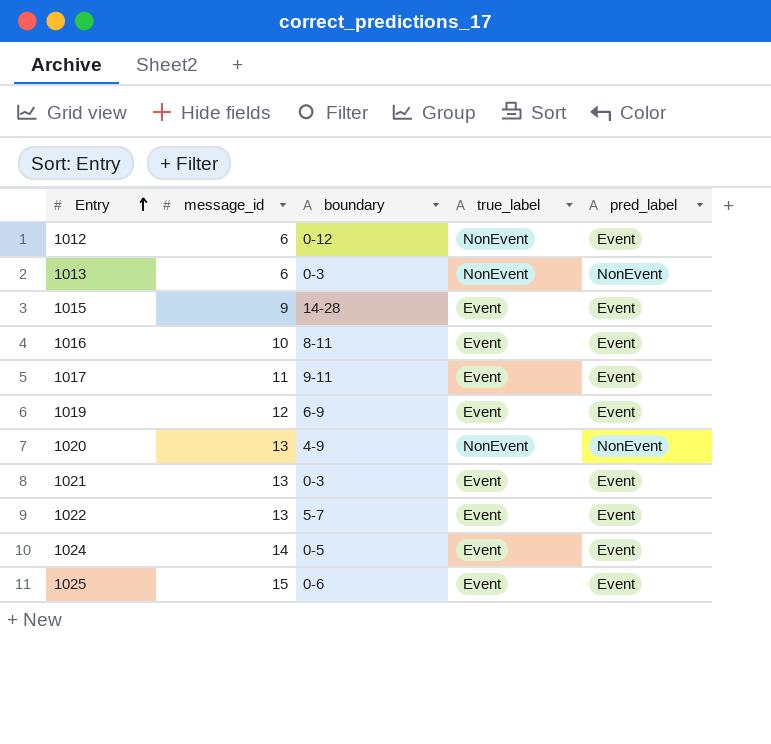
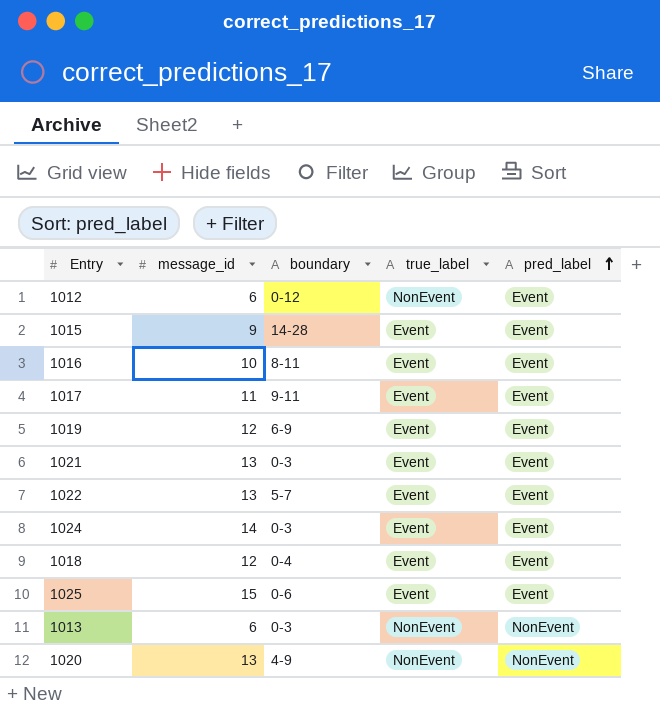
row order: Entry ascending -> pred_label ascending
1024 | boundary: 0-5 -> 0-3
row 1018: none -> 12 | 0-4 | Event | Event

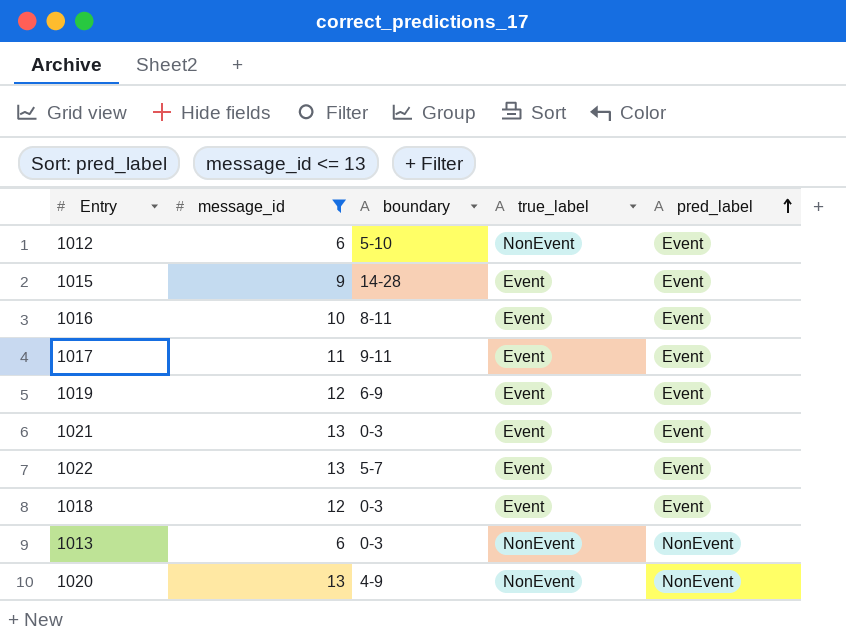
filter: none -> message_id <= 13
1012 | boundary: 0-12 -> 5-10
1018 | boundary: 0-4 -> 0-3

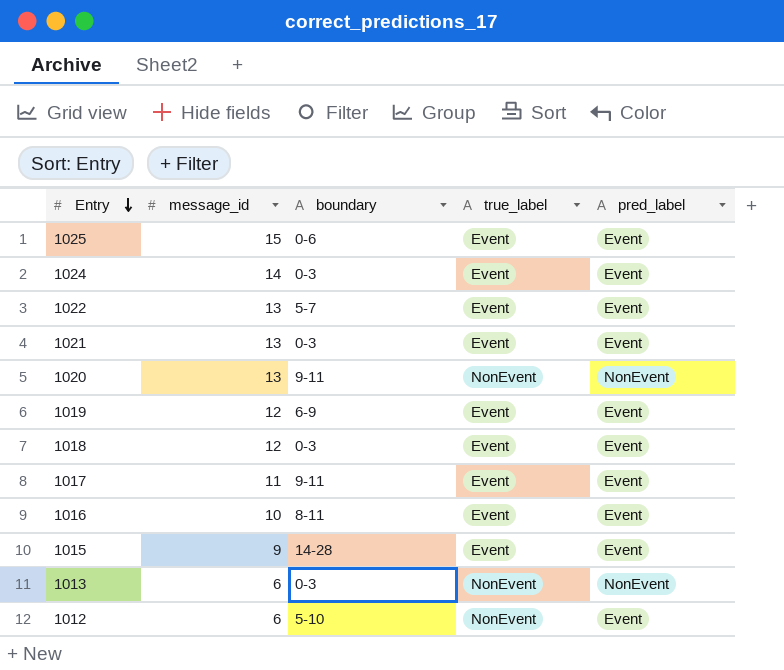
filter: message_id <= 13 -> none
row order: pred_label ascending -> Entry descending
1020 | boundary: 4-9 -> 9-11

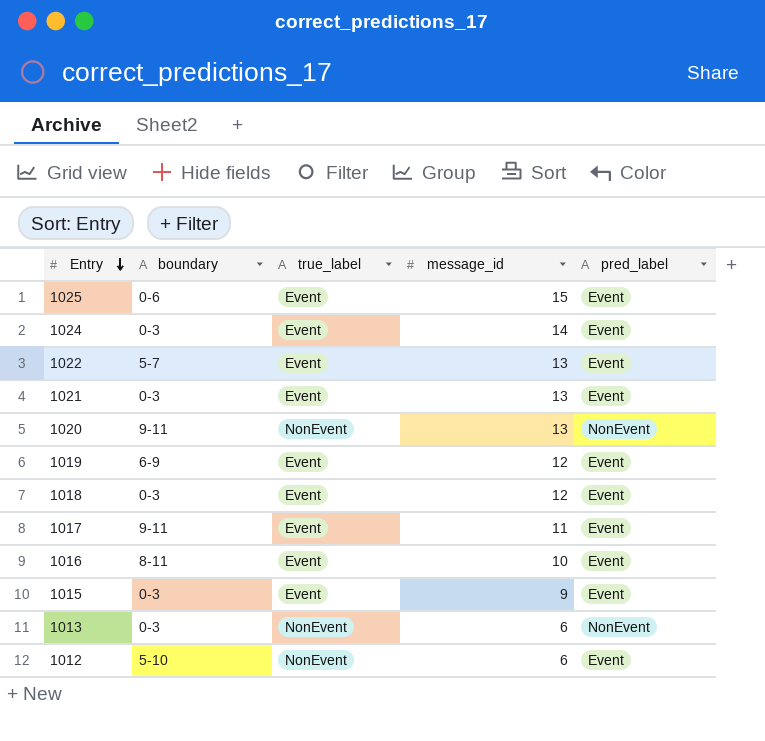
column message_id | position: 2 -> 4
1015 | boundary: 14-28 -> 0-3

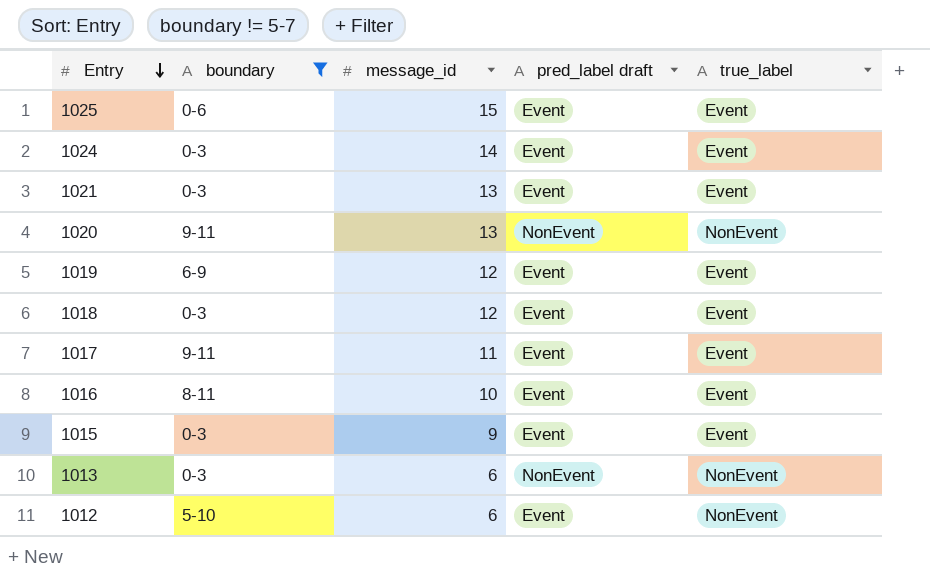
filter: none -> boundary != 5-7
column name: pred_label -> pred_label draft
column true_label | position: 3 -> 5

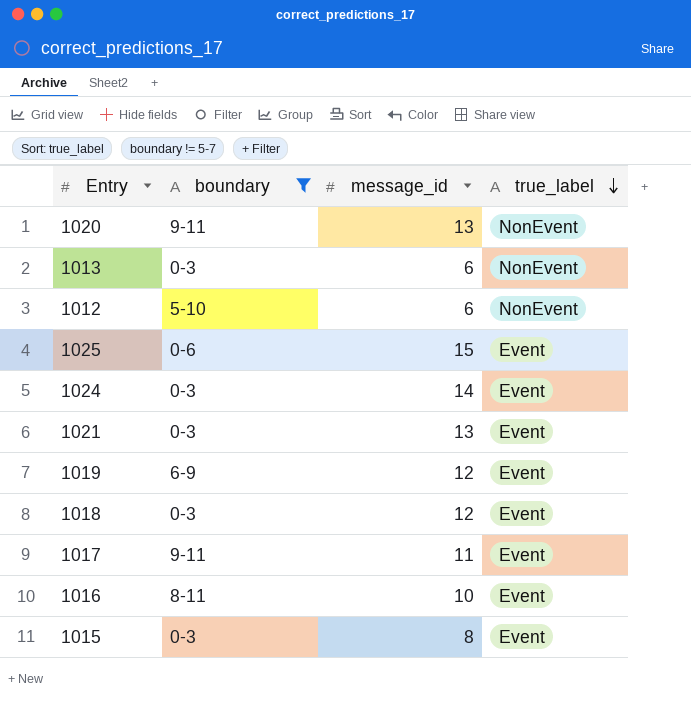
row order: Entry descending -> true_label descending
column pred_label draft | position: 4 -> none
1015 | message_id: 9 -> 8

